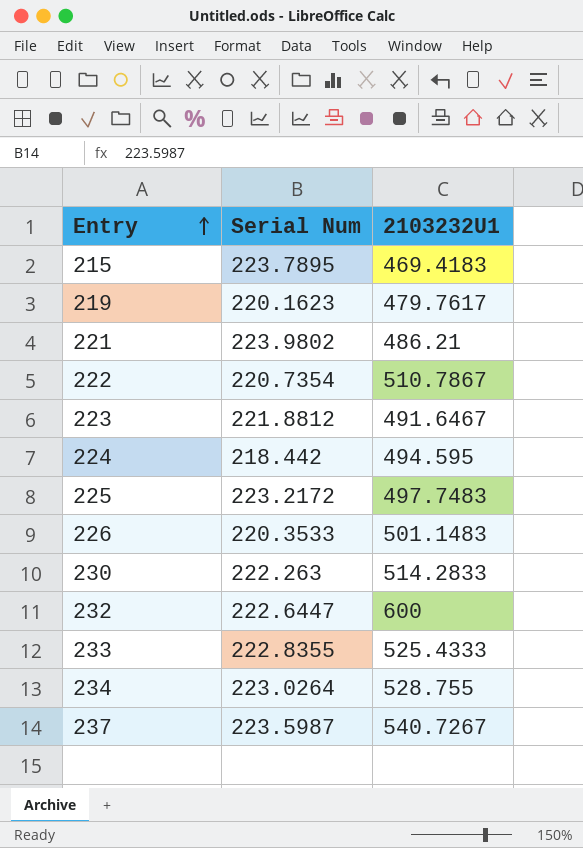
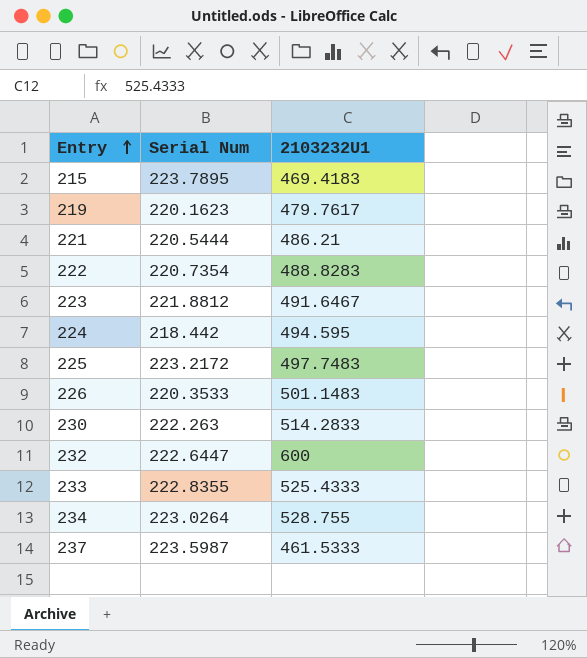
221 | Serial Num: 223.9802 -> 220.5444
222 | 2103232U1: 510.7867 -> 488.8283
237 | 2103232U1: 540.7267 -> 461.5333

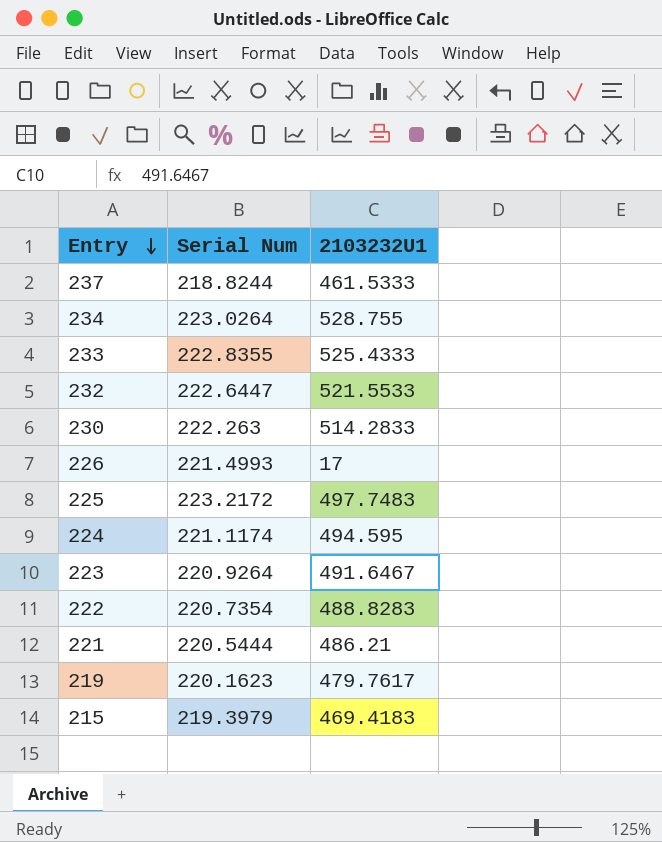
row order: Entry ascending -> Entry descending
237 | Serial Num: 223.5987 -> 218.8244
232 | 2103232U1: 600 -> 521.5533
226 | Serial Num: 220.3533 -> 221.4993
226 | 2103232U1: 501.1483 -> 17
224 | Serial Num: 218.442 -> 221.1174
223 | Serial Num: 221.8812 -> 220.9264
215 | Serial Num: 223.7895 -> 219.3979

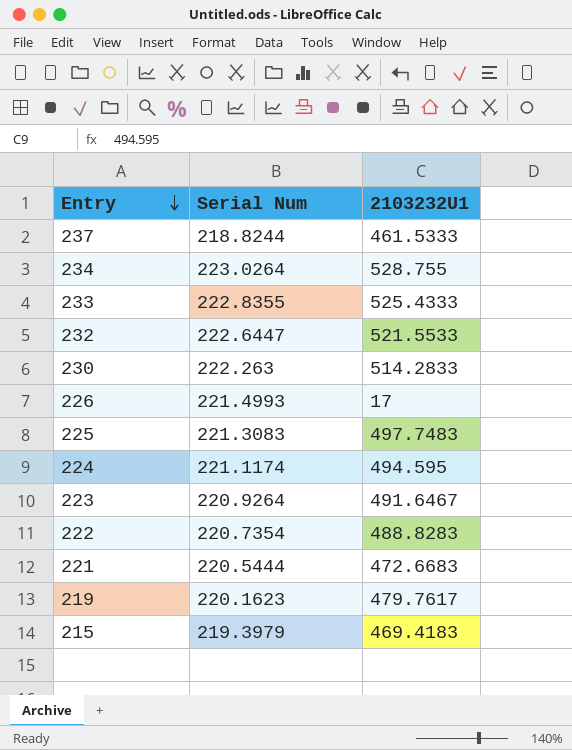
225 | Serial Num: 223.2172 -> 221.3083
221 | 2103232U1: 486.21 -> 472.6683

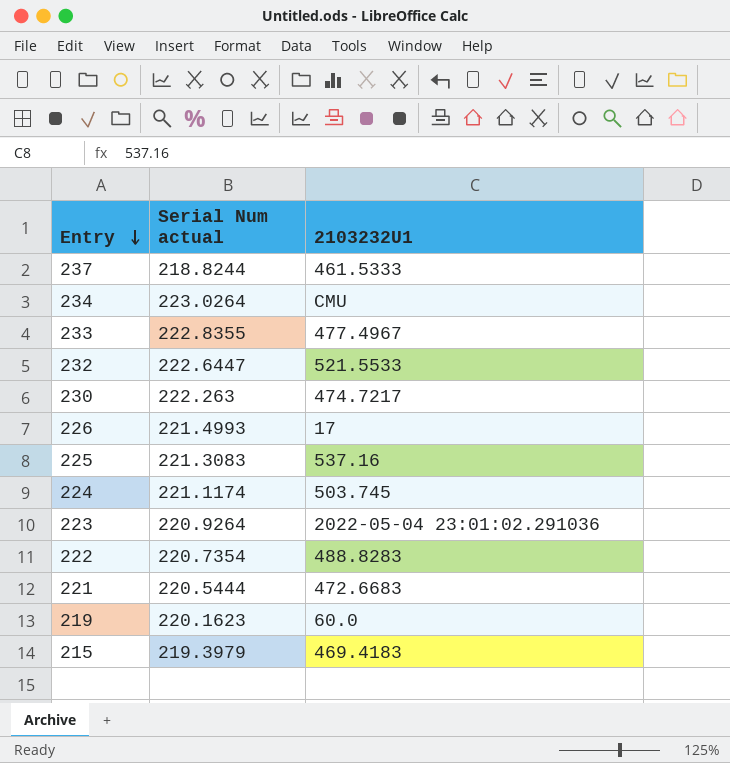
column name: Serial Num -> Serial Num actual
234 | 2103232U1: 528.755 -> CMU
233 | 2103232U1: 525.4333 -> 477.4967
230 | 2103232U1: 514.2833 -> 474.7217
225 | 2103232U1: 497.7483 -> 537.16
224 | 2103232U1: 494.595 -> 503.745
223 | 2103232U1: 491.6467 -> 2022-05-04 23:01:02.291036
219 | 2103232U1: 479.7617 -> 60.0

